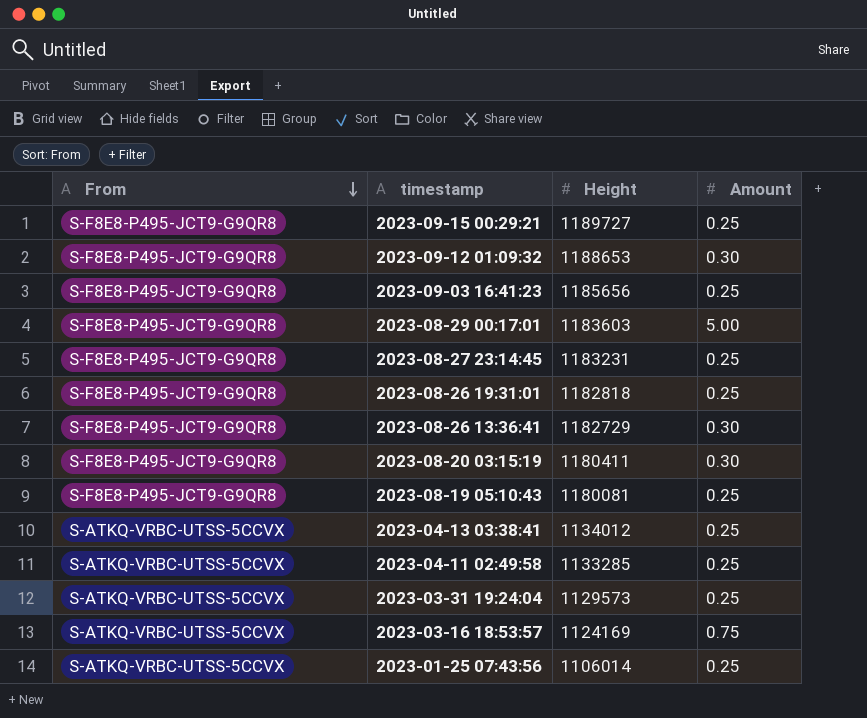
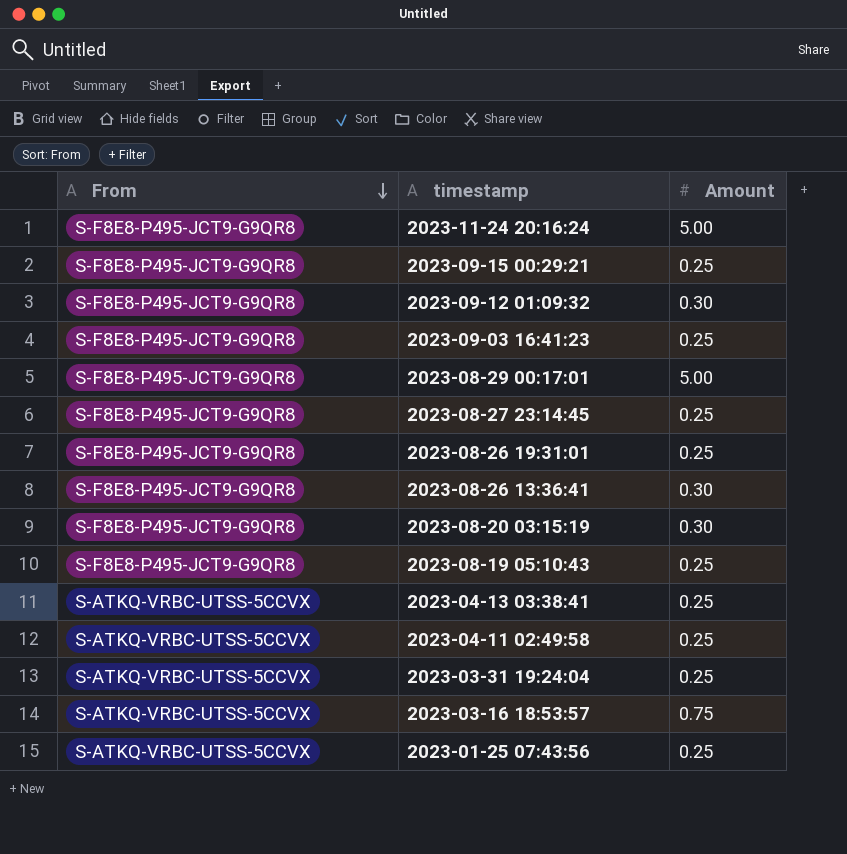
column Height | position: 3 -> none
row 2023-11-24 20:16:24: none -> S-F8E8-P495-JCT9-G9QR8 | 5.00

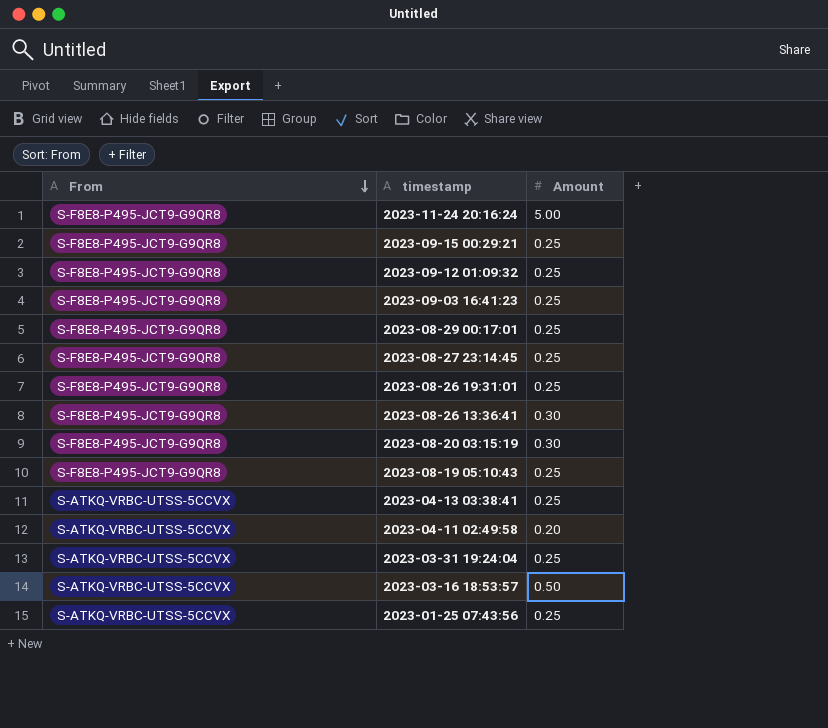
2023-09-12 01:09:32 | Amount: 0.30 -> 0.25
2023-08-29 00:17:01 | Amount: 5.00 -> 0.25
2023-04-11 02:49:58 | Amount: 0.25 -> 0.20
2023-03-16 18:53:57 | Amount: 0.75 -> 0.50

